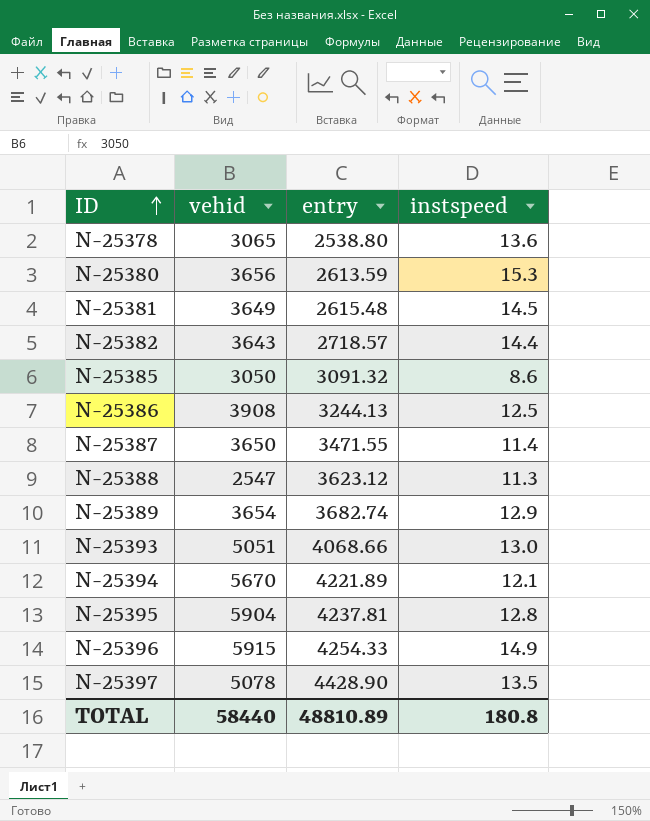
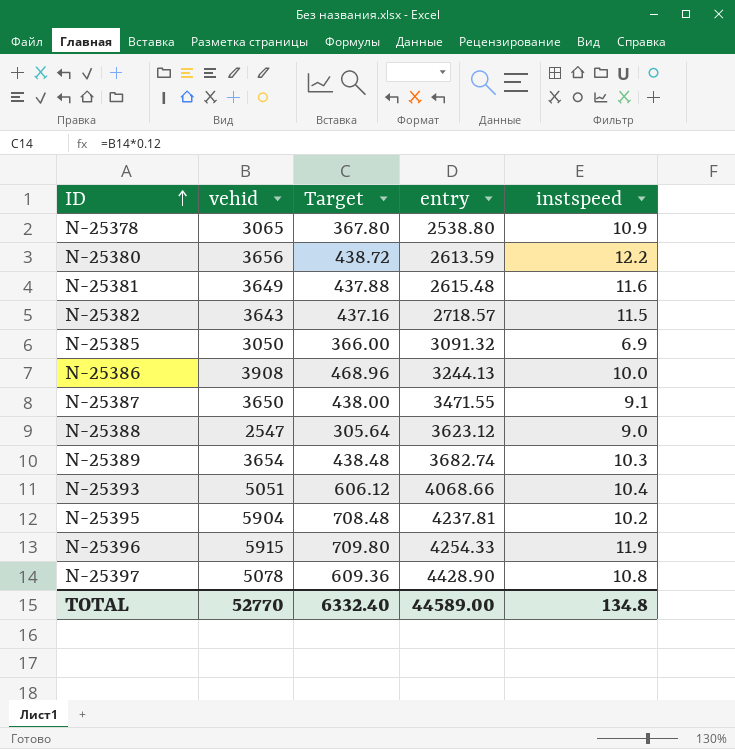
column Target | formula: none -> [vehid] * 0.12
row N-25394: 5670 | 4221.89 | 12.1 -> none
N-25378 | instspeed: 13.6 -> 10.9
N-25380 | instspeed: 15.3 -> 12.2
N-25381 | instspeed: 14.5 -> 11.6
N-25382 | instspeed: 14.4 -> 11.5
N-25385 | instspeed: 8.6 -> 6.9
N-25386 | instspeed: 12.5 -> 10.0
N-25387 | instspeed: 11.4 -> 9.1
N-25388 | instspeed: 11.3 -> 9.0
N-25389 | instspeed: 12.9 -> 10.3
N-25393 | instspeed: 13.0 -> 10.4
N-25395 | instspeed: 12.8 -> 10.2
N-25396 | instspeed: 14.9 -> 11.9
N-25397 | instspeed: 13.5 -> 10.8
TOTAL | vehid: 58440 -> 52770
TOTAL | entry: 48810.89 -> 44589.00
TOTAL | instspeed: 180.8 -> 134.8

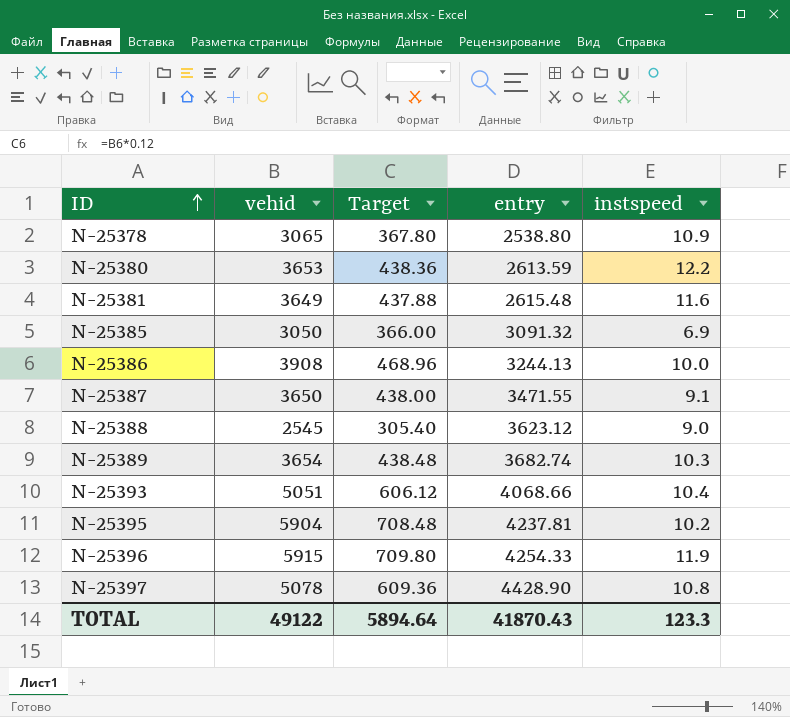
row N-25382: 3643 | 437.16 | 2718.57 | 11.5 -> none
N-25380 | vehid: 3656 -> 3653
N-25380 | Target: 438.72 -> 438.36
N-25388 | vehid: 2547 -> 2545
N-25388 | Target: 305.64 -> 305.40
TOTAL | vehid: 52770 -> 49122
TOTAL | Target: 6332.40 -> 5894.64
TOTAL | entry: 44589.00 -> 41870.43
TOTAL | instspeed: 134.8 -> 123.3

